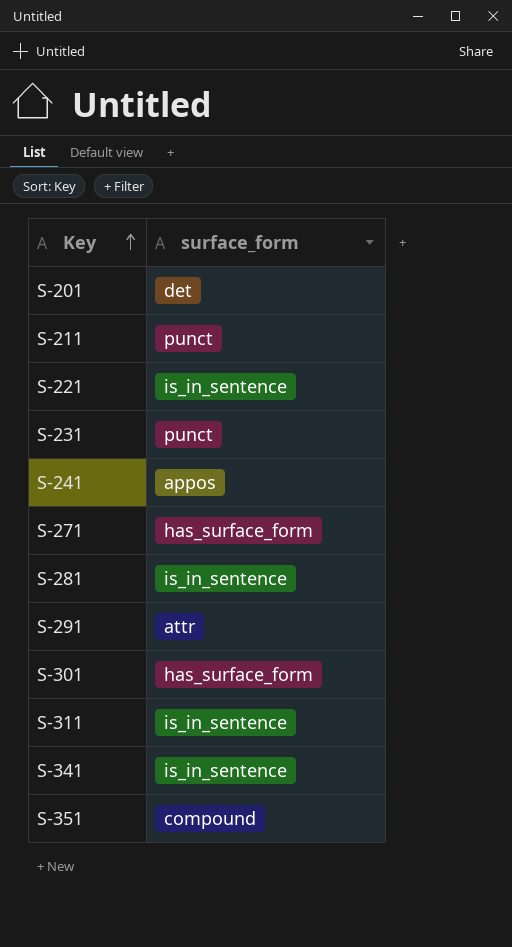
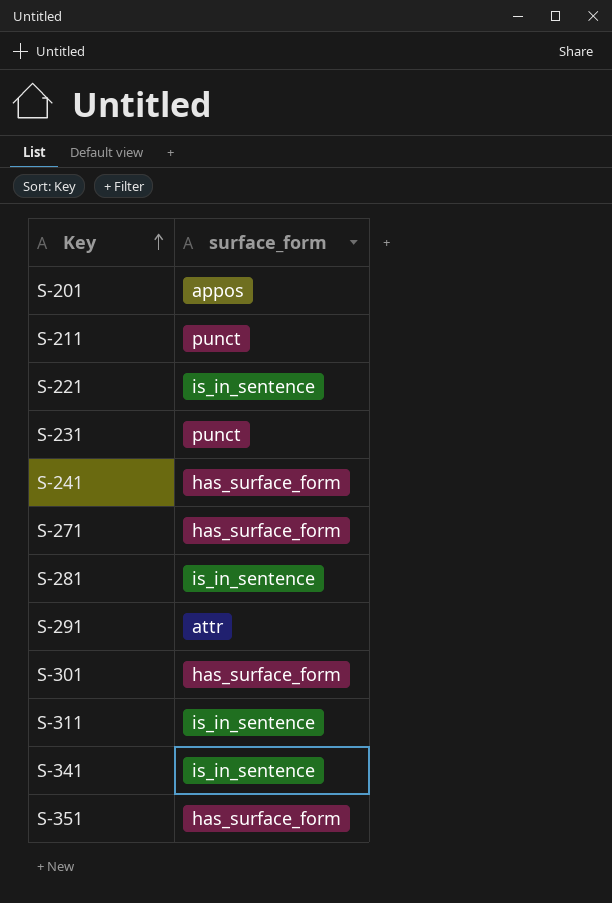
S-201 | surface_form: det -> appos
S-241 | surface_form: appos -> has_surface_form
S-351 | surface_form: compound -> has_surface_form

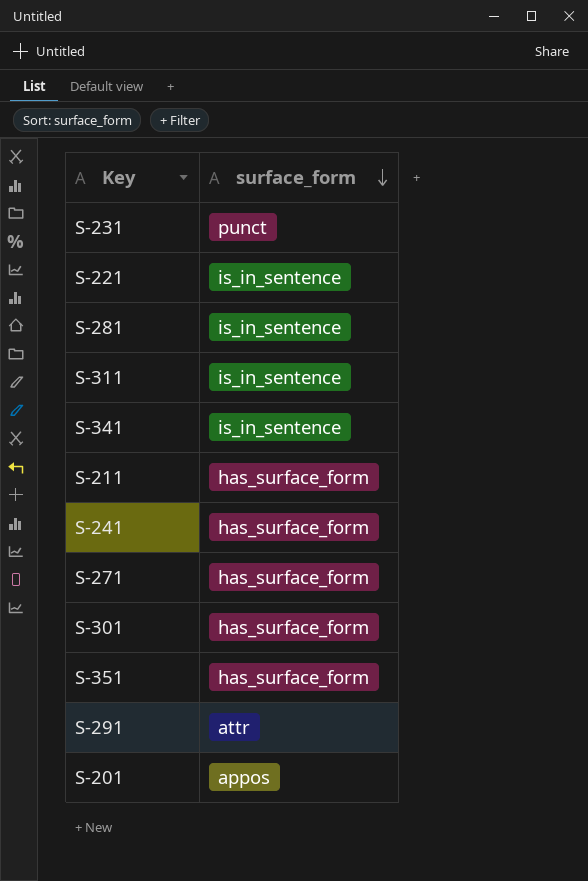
row order: Key ascending -> surface_form descending
S-211 | surface_form: punct -> has_surface_form

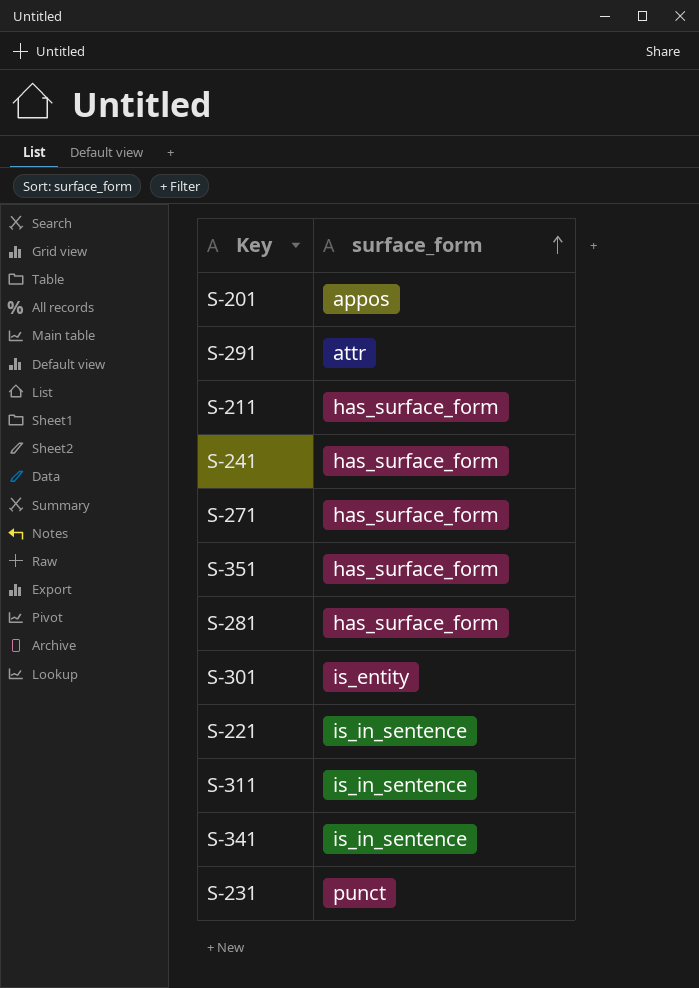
row order: surface_form descending -> surface_form ascending
S-281 | surface_form: is_in_sentence -> has_surface_form
S-301 | surface_form: has_surface_form -> is_entity

